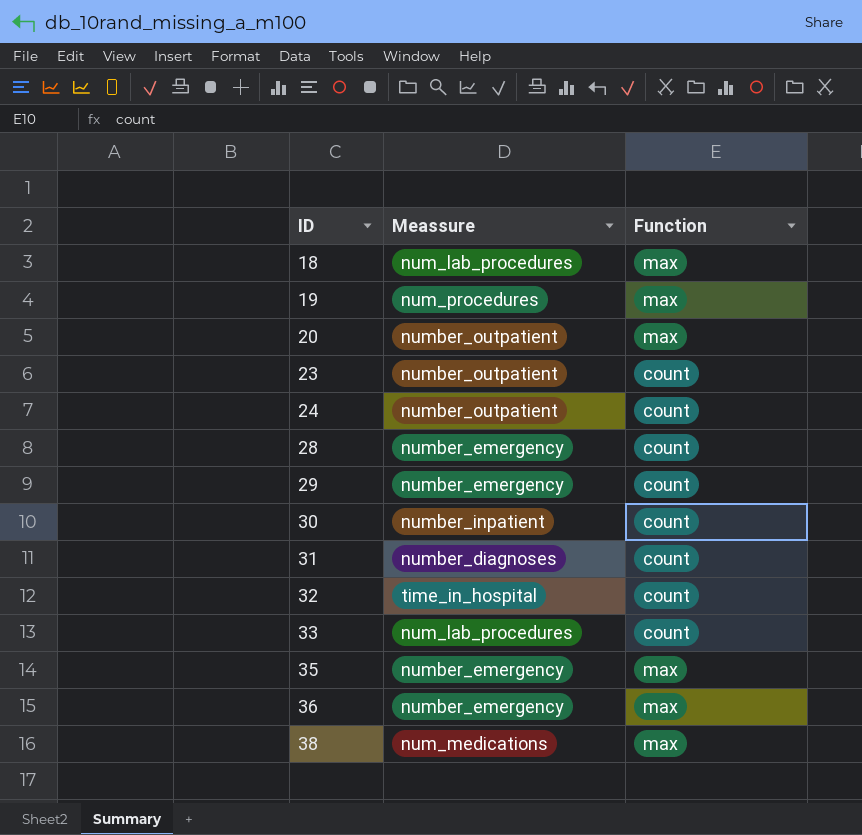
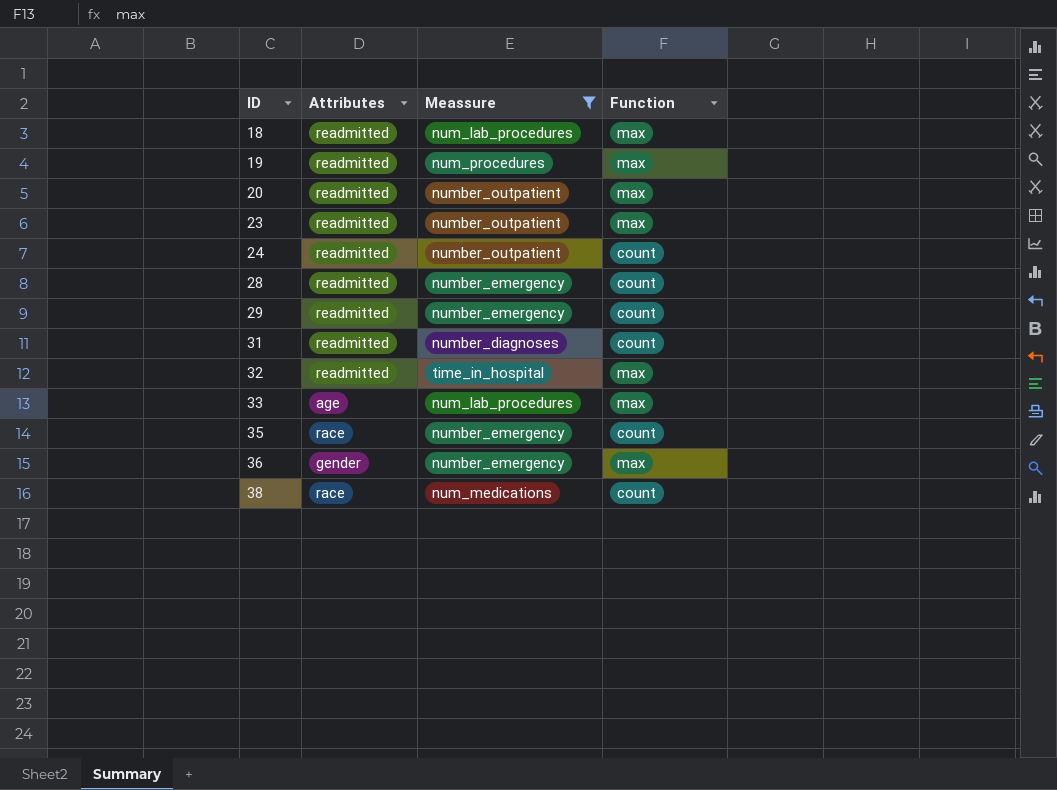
filter: none -> Meassure != number_inpatient
column Attributes | position: none -> 2
23 | Function: count -> max
32 | Function: count -> max
33 | Function: count -> max
35 | Function: max -> count
38 | Function: max -> count

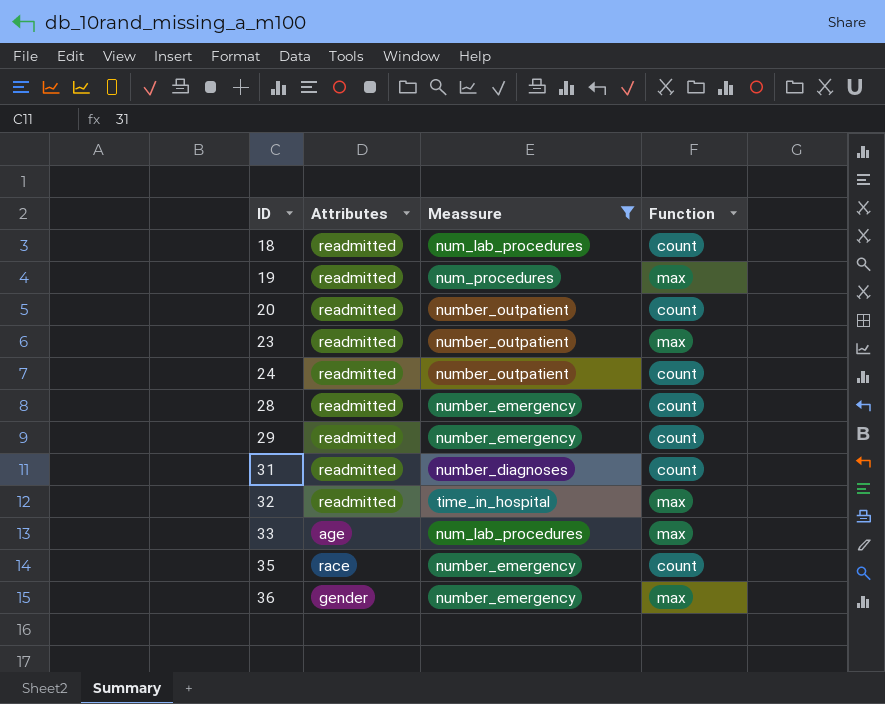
row 38: race | num_medications | count -> none
18 | Function: max -> count
20 | Function: max -> count

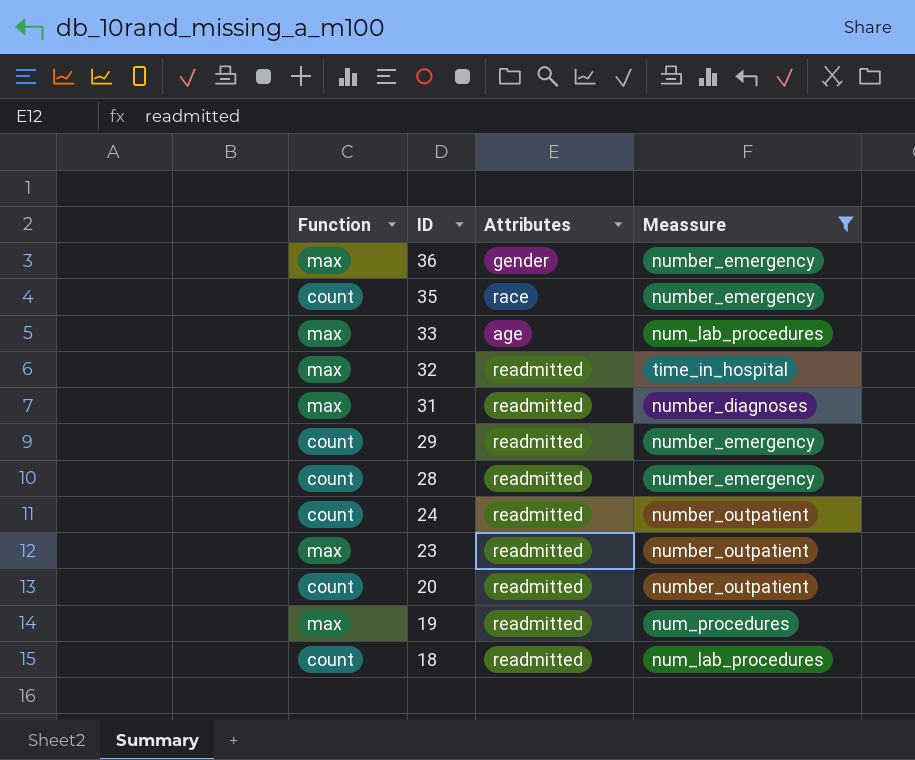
row order: ID ascending -> ID descending
column Function | position: 4 -> 1
31 | Function: count -> max

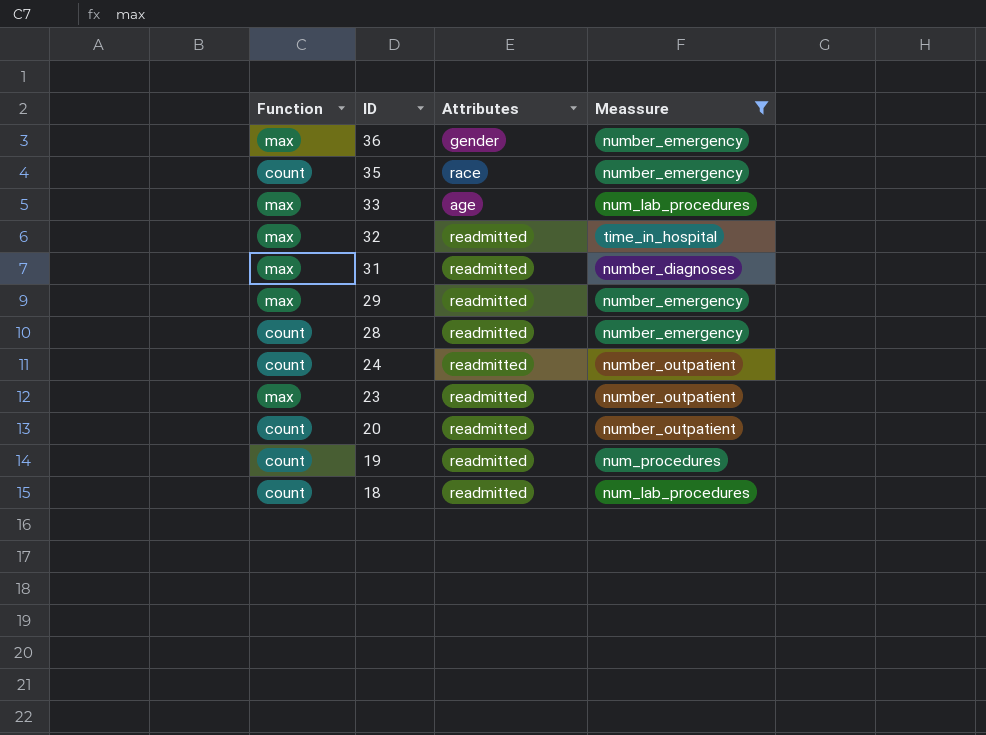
29 | Function: count -> max
19 | Function: max -> count

